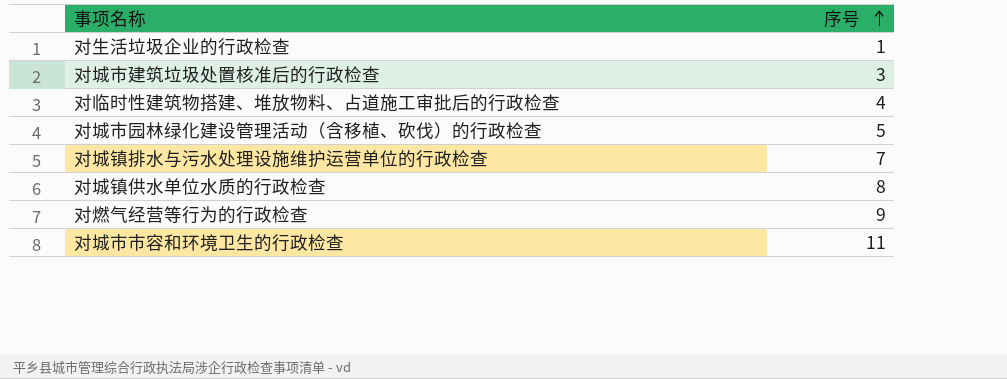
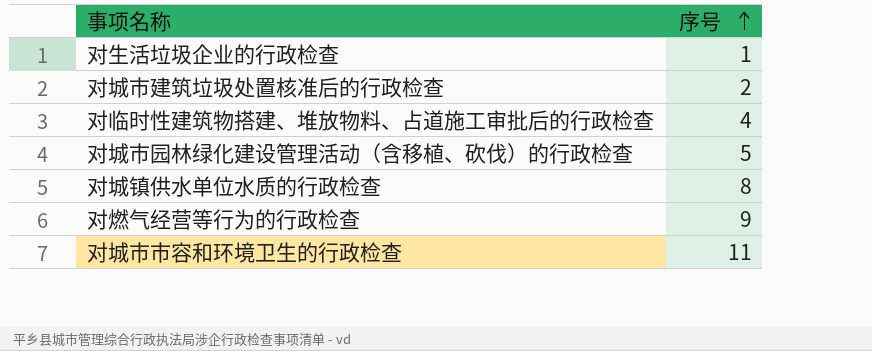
row 对城镇排水与污水处理设施维护运营单位的行政检查: 7 -> none
对城市建筑垃圾处置核准后的行政检查 | 序号: 3 -> 2

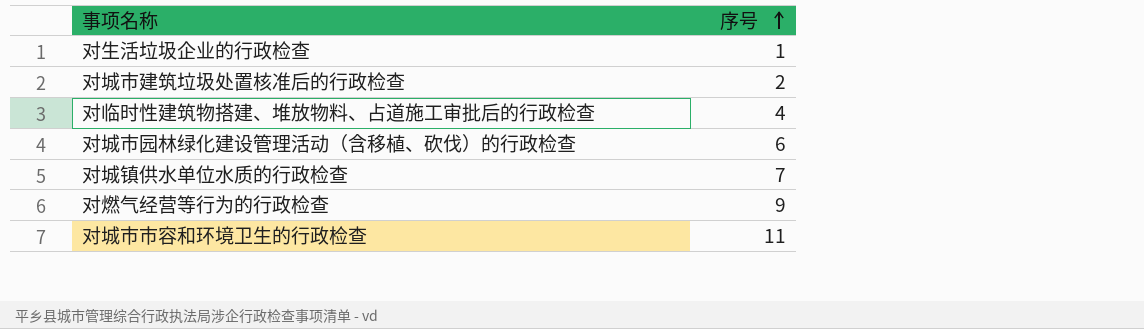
对城市园林绿化建设管理活动（含移植、砍伐）的行政检查 | 序号: 5 -> 6
对城镇供水单位水质的行政检查 | 序号: 8 -> 7

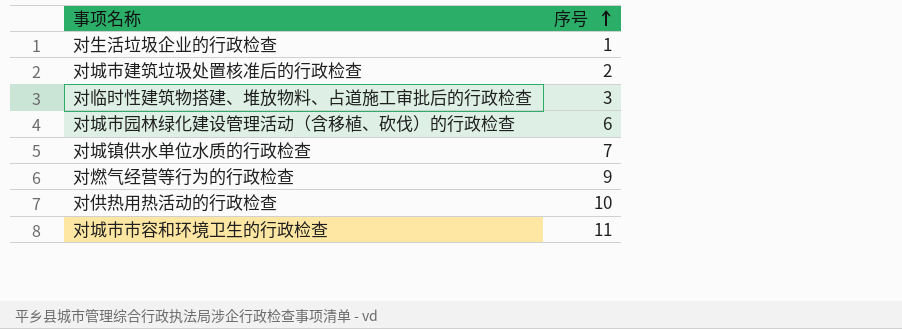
对临时性建筑物搭建、堆放物料、占道施工审批后的行政检查 | 序号: 4 -> 3
row 对供热用热活动的行政检查: none -> 10

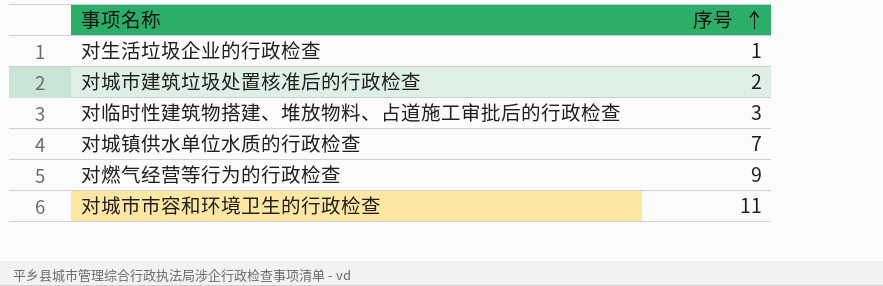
row 对城市园林绿化建设管理活动（含移植、砍伐）的行政检查: 6 -> none
row 对供热用热活动的行政检查: 10 -> none

